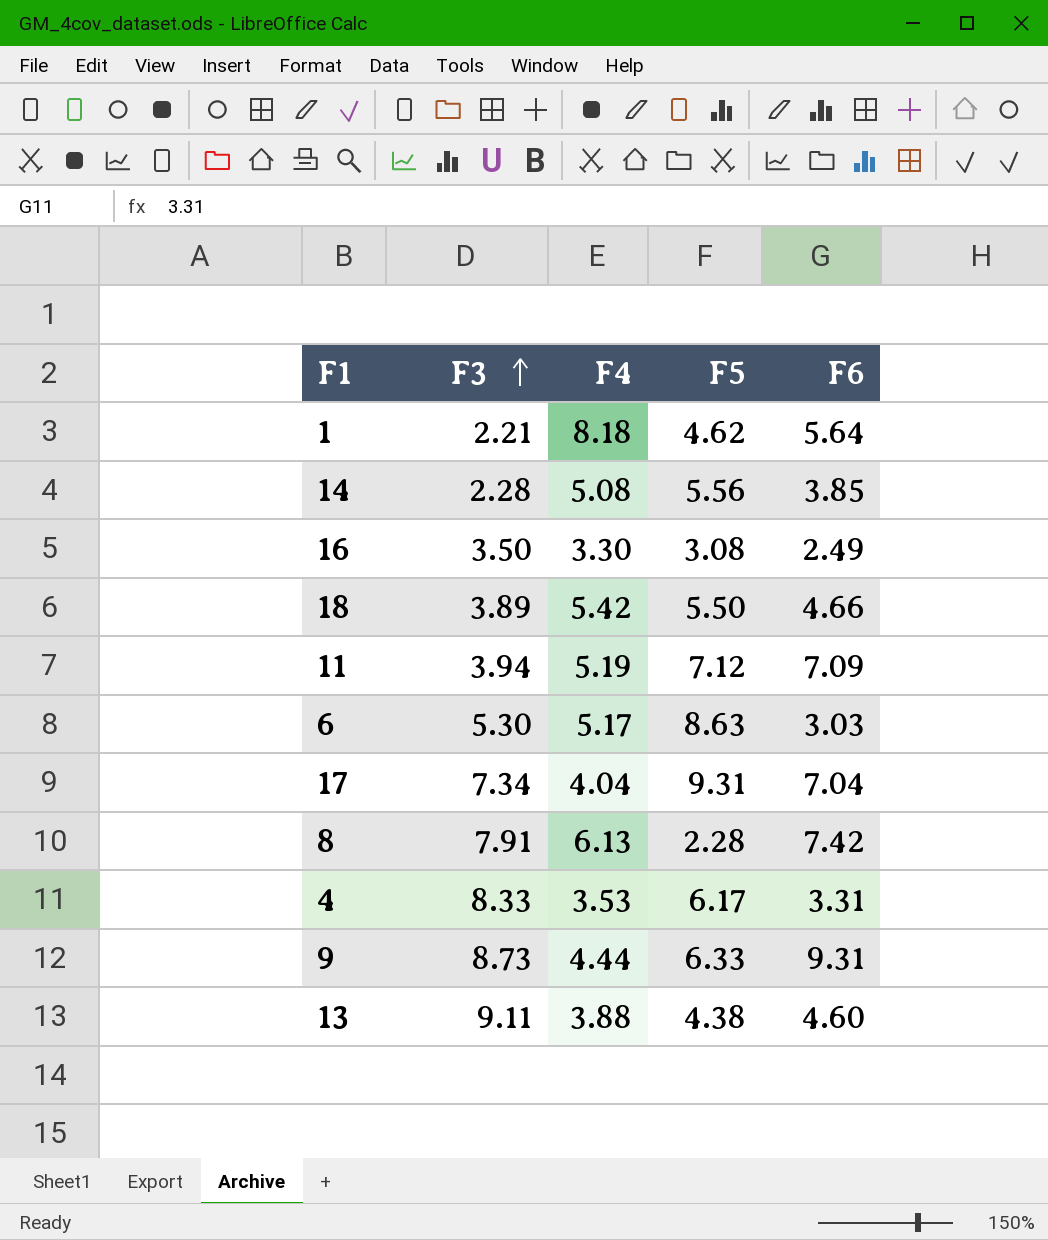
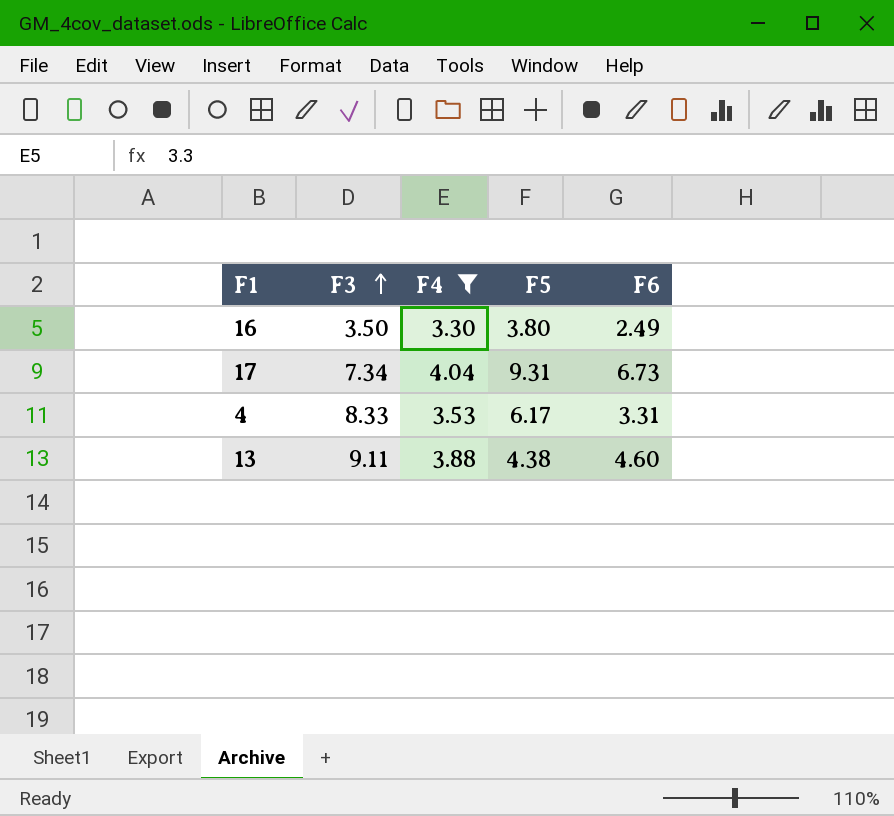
filter: none -> F4 <= 4.04
16 | F5: 3.08 -> 3.80
17 | F6: 7.04 -> 6.73

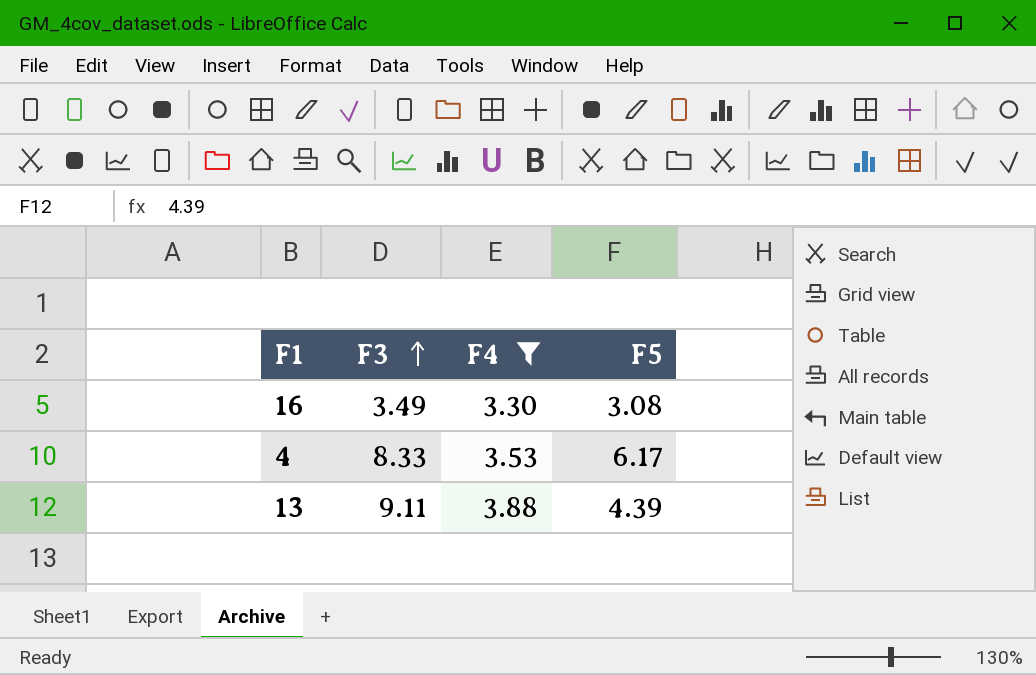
column F6 | position: 5 -> none
row 17: 7.34 | 4.04 | 9.31 | 6.73 -> none
16 | F3: 3.50 -> 3.49
16 | F5: 3.80 -> 3.08
13 | F5: 4.38 -> 4.39

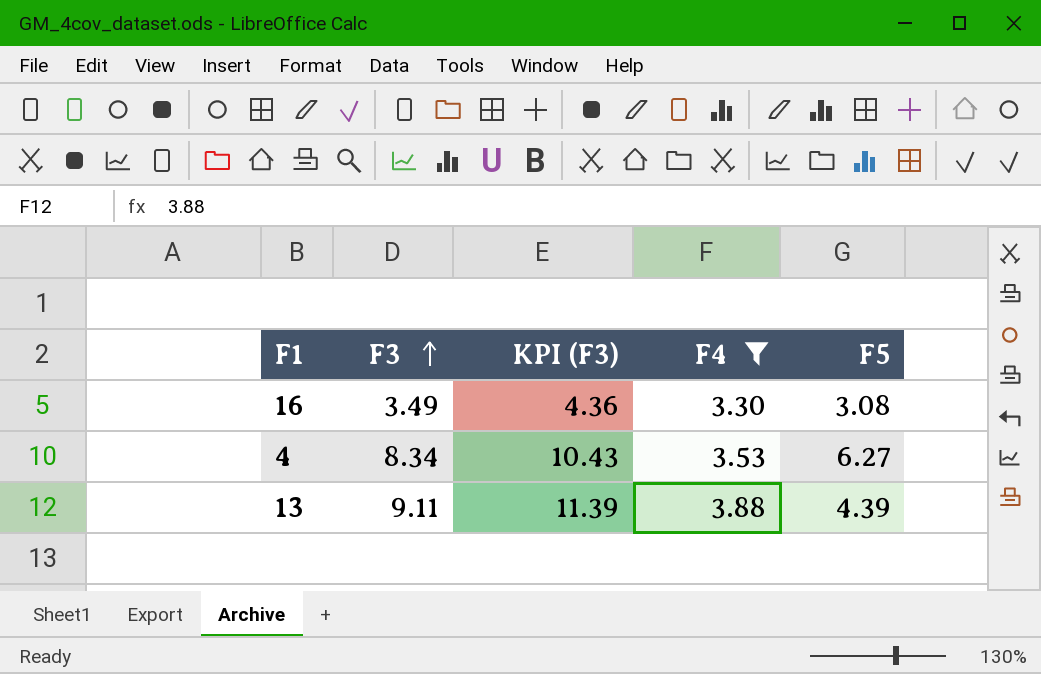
column KPI (F3) | formula: none -> [F3] * 1.25
4 | F3: 8.33 -> 8.34
4 | F5: 6.17 -> 6.27

